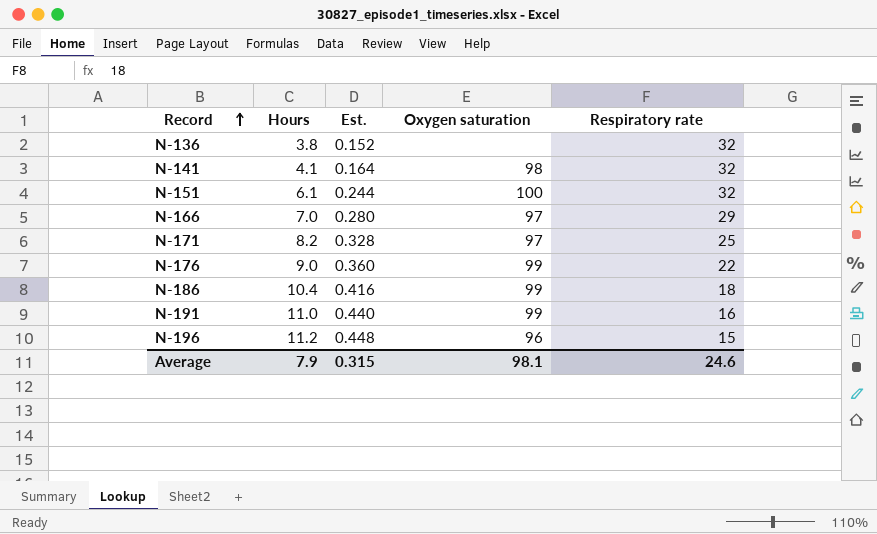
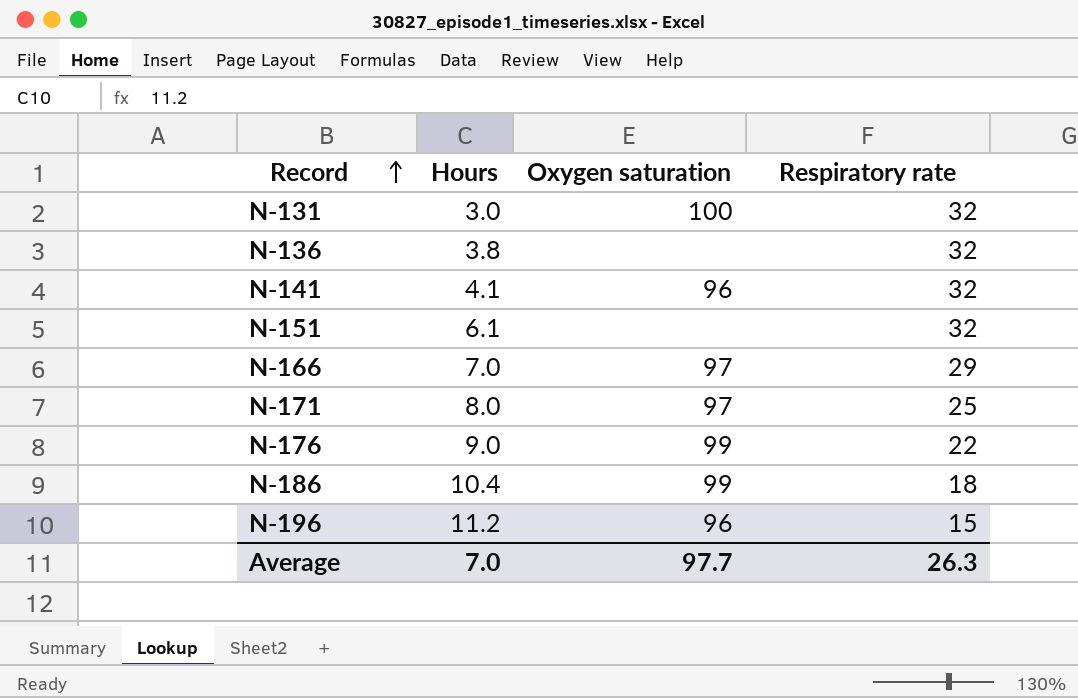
column Est. | formula: [Hours] * 0.04 -> none
row N-191: 11.0 | 0.440 | 99 | 16 -> none
row N-131: none -> 3.0 | 100 | 32
N-141 | Oxygen saturation: 98 -> 96
N-151 | Oxygen saturation: 100 -> none
N-171 | Hours: 8.2 -> 8.0
Average | Hours: 7.9 -> 7.0
Average | Oxygen saturation: 98.1 -> 97.7
Average | Respiratory rate: 24.6 -> 26.3

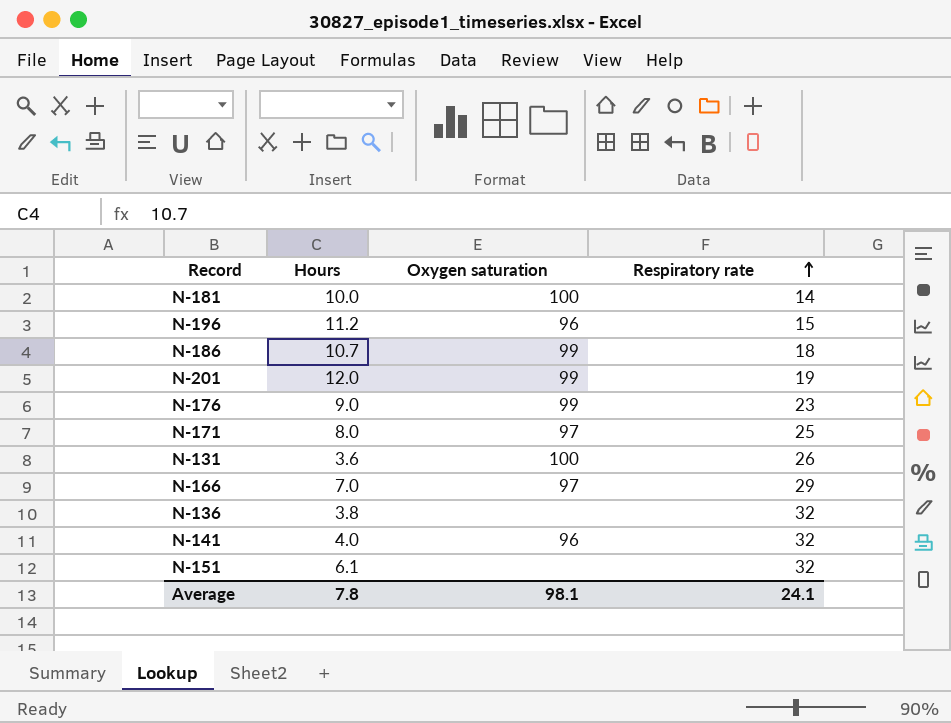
row order: Record ascending -> Respiratory rate ascending
row N-181: none -> 10.0 | 100 | 14
N-186 | Hours: 10.4 -> 10.7
row N-201: none -> 12.0 | 99 | 19
N-176 | Respiratory rate: 22 -> 23
N-131 | Hours: 3.0 -> 3.6
N-131 | Respiratory rate: 32 -> 26
N-141 | Hours: 4.1 -> 4.0
Average | Hours: 7.0 -> 7.8
Average | Oxygen saturation: 97.7 -> 98.1
Average | Respiratory rate: 26.3 -> 24.1

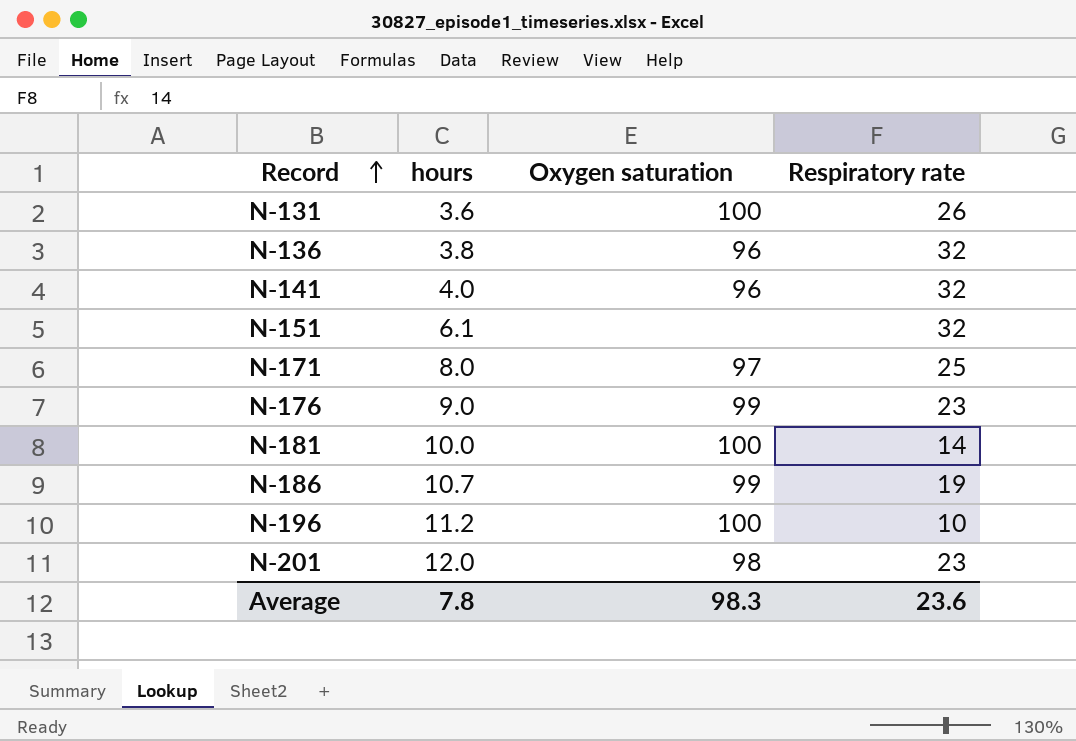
row order: Respiratory rate ascending -> Record ascending
column name: Hours -> hours
row N-166: 7.0 | 97 | 29 -> none
N-136 | Oxygen saturation: none -> 96
N-186 | Respiratory rate: 18 -> 19
N-196 | Oxygen saturation: 96 -> 100
N-196 | Respiratory rate: 15 -> 10
N-201 | Oxygen saturation: 99 -> 98
N-201 | Respiratory rate: 19 -> 23
Average | Oxygen saturation: 98.1 -> 98.3
Average | Respiratory rate: 24.1 -> 23.6

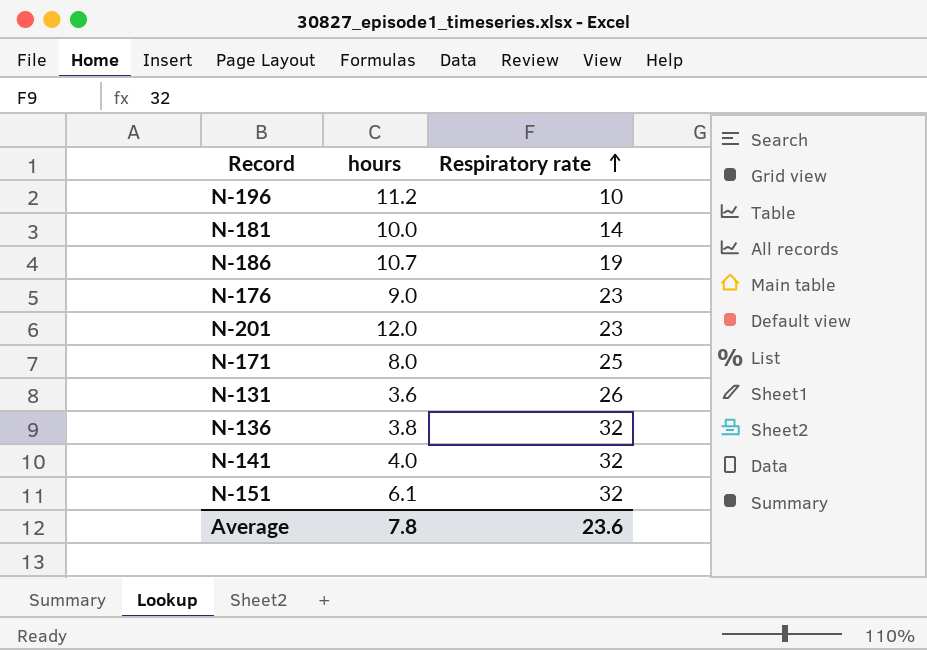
row order: Record ascending -> Respiratory rate ascending
column Oxygen saturation | position: 3 -> none

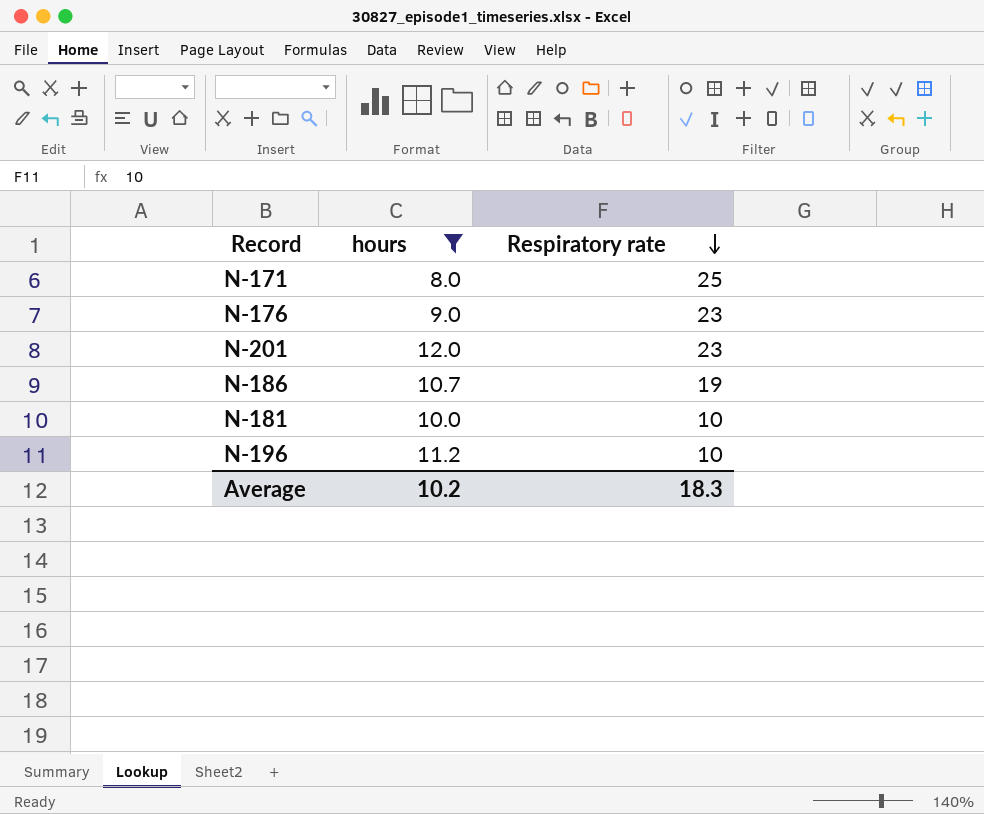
filter: none -> hours >= 8.0
row order: Respiratory rate ascending -> Respiratory rate descending
N-181 | Respiratory rate: 14 -> 10
Average | hours: 7.8 -> 10.2
Average | Respiratory rate: 23.6 -> 18.3

